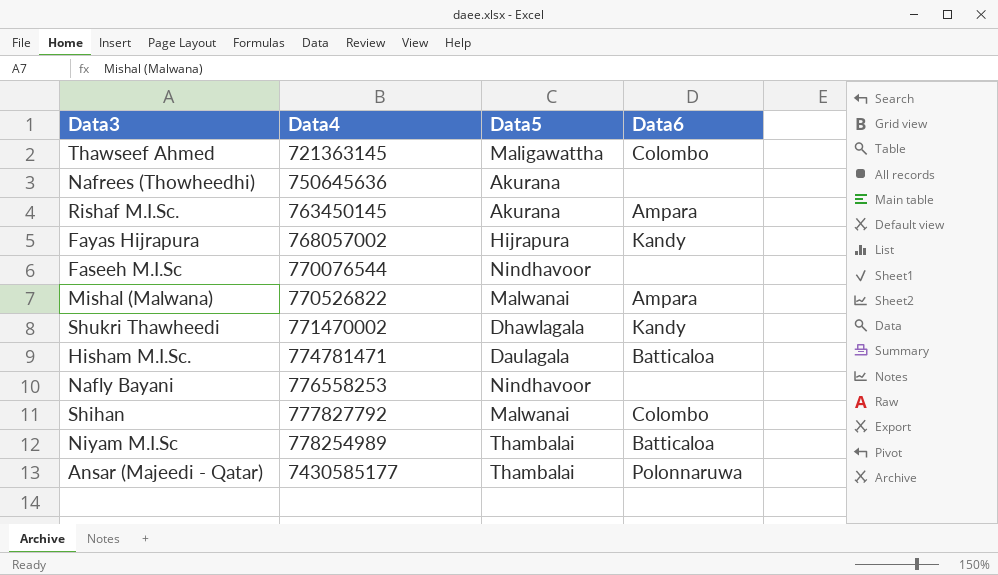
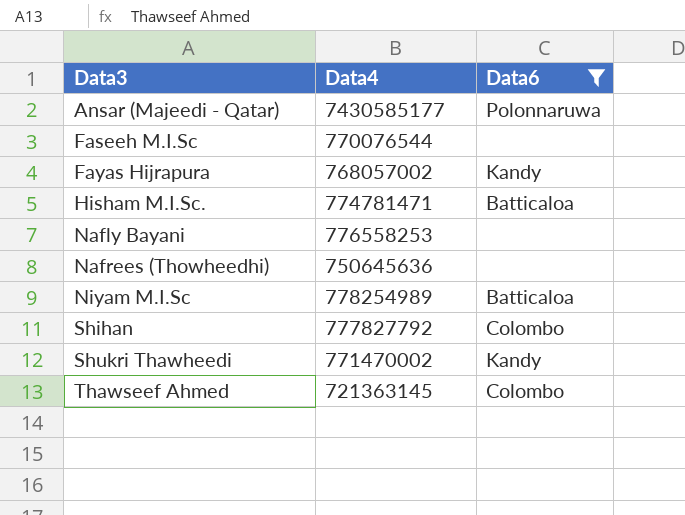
filter: none -> Data6 != Ampara
row order: Data4 ascending -> Data3 ascending
column Data5 | position: 3 -> none

